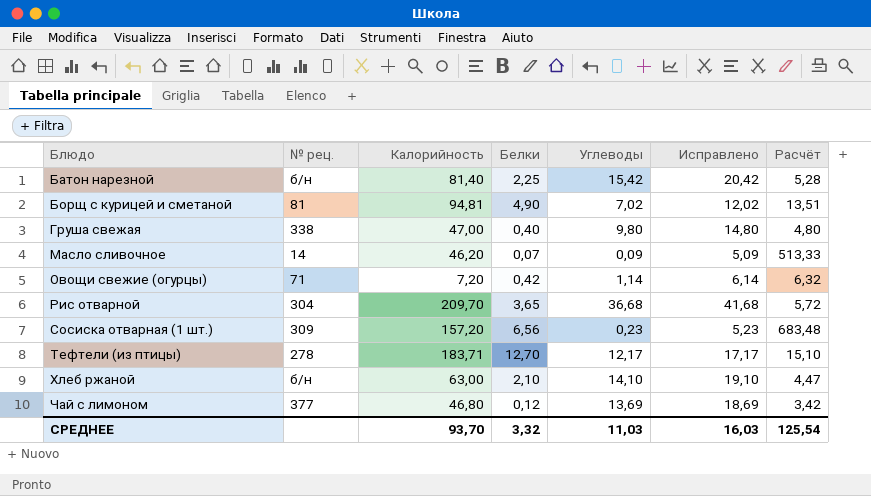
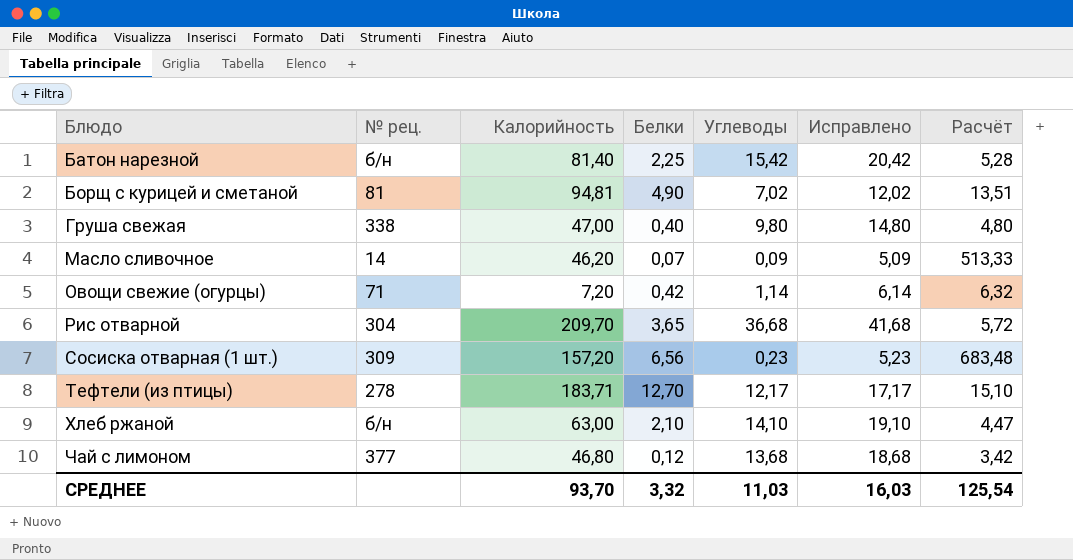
Чай с лимоном | Углеводы: 13,69 -> 13,68
Чай с лимоном | Исправлено: 18,69 -> 18,68

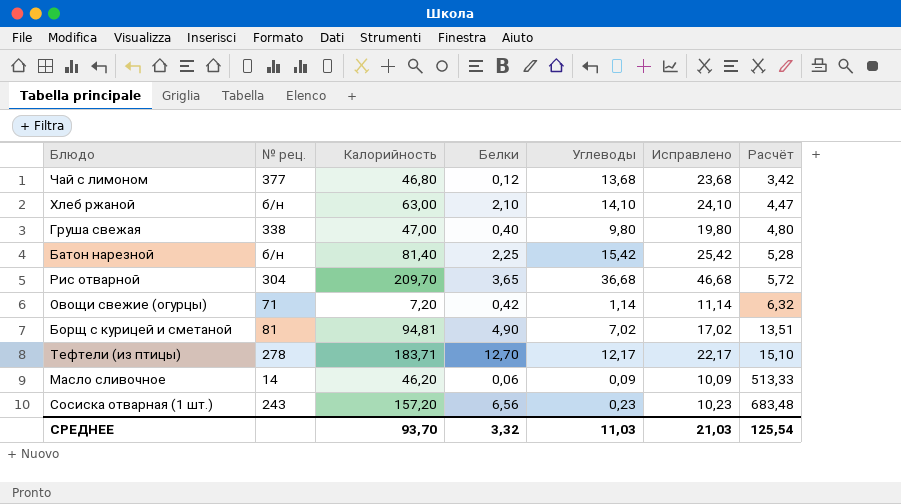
row order: Блюдо ascending -> Расчёт ascending
column Исправлено | formula: [Углеводы] + 5 -> [Углеводы] + 10
Масло сливочное | Белки: 0,07 -> 0,06
Сосиска отварная (1 шт.) | № рец.: 309 -> 243
СРЕДНЕЕ | Исправлено: 16,03 -> 21,03

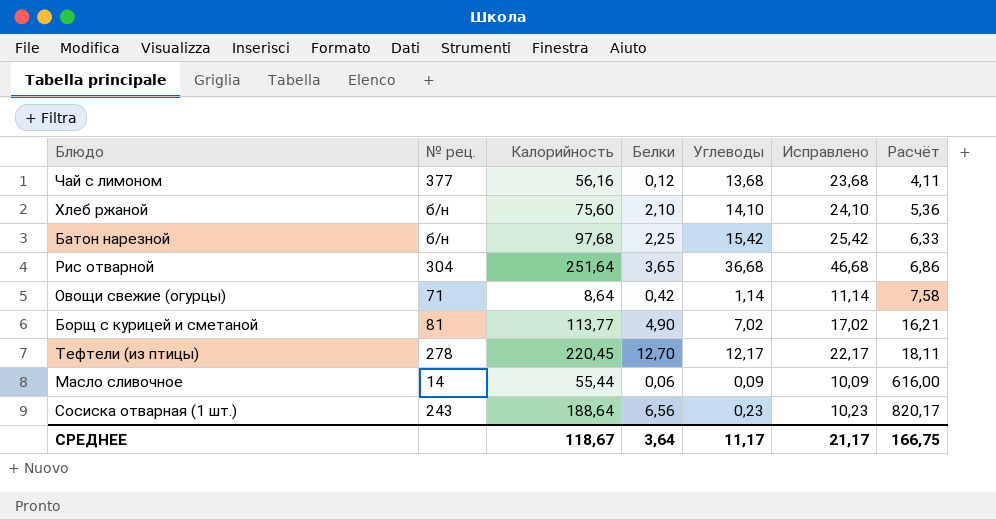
row Груша свежая: 338 | 47,00 | 0,40 | 9,80 | 19,80 | 4,80 -> none
Чай с лимоном | Калорийность: 46,80 -> 56,16
Чай с лимоном | Расчёт: 3,42 -> 4,11
Хлеб ржаной | Калорийность: 63,00 -> 75,60
Хлеб ржаной | Расчёт: 4,47 -> 5,36
Батон нарезной | Калорийность: 81,40 -> 97,68
Батон нарезной | Расчёт: 5,28 -> 6,33
Рис отварной | Калорийность: 209,70 -> 251,64
Рис отварной | Расчёт: 5,72 -> 6,86
Овощи свежие (огурцы) | Калорийность: 7,20 -> 8,64
Овощи свежие (огурцы) | Расчёт: 6,32 -> 7,58
Борщ с курицей и сметаной | Калорийность: 94,81 -> 113,77
Борщ с курицей и сметаной | Расчёт: 13,51 -> 16,21
Тефтели (из птицы) | Калорийность: 183,71 -> 220,45
Тефтели (из птицы) | Расчёт: 15,10 -> 18,11
Масло сливочное | Калорийность: 46,20 -> 55,44
Масло сливочное | Расчёт: 513,33 -> 616,00
Сосиска отварная (1 шт.) | Калорийность: 157,20 -> 188,64
Сосиска отварная (1 шт.) | Расчёт: 683,48 -> 820,17
СРЕДНЕЕ | Калорийность: 93,70 -> 118,67
СРЕДНЕЕ | Белки: 3,32 -> 3,64
СРЕДНЕЕ | Углеводы: 11,03 -> 11,17
СРЕДНЕЕ | Исправлено: 21,03 -> 21,17
СРЕДНЕЕ | Расчёт: 125,54 -> 166,75

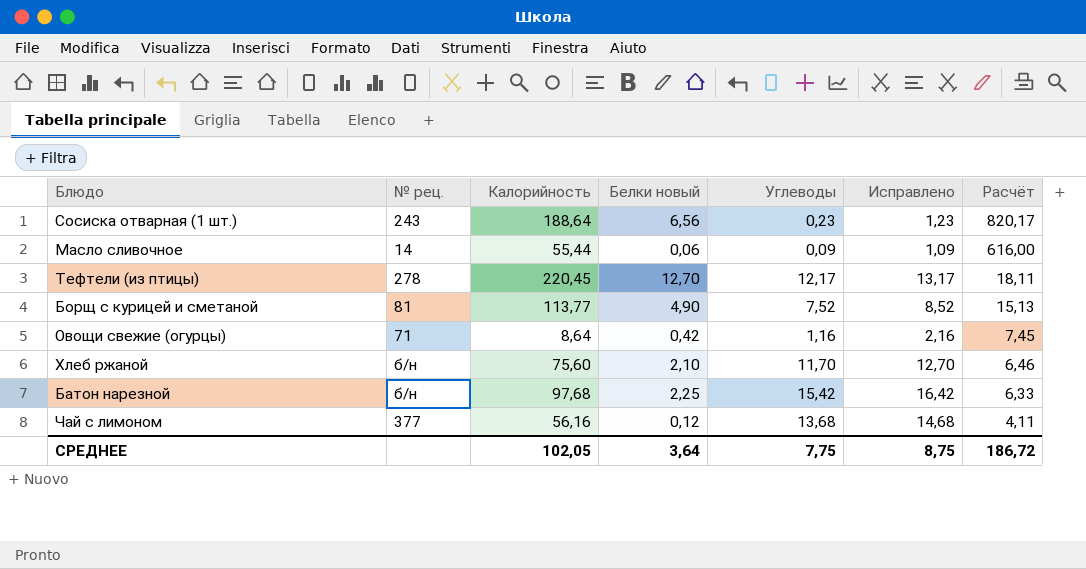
row order: Расчёт ascending -> Расчёт descending
column name: Белки -> Белки новый
column Исправлено | formula: [Углеводы] + 10 -> [Углеводы] + 1
row Рис отварной: 304 | 251,64 | 3,65 | 36,68 | 46,68 | 6,86 -> none
Борщ с курицей и сметаной | Углеводы: 7,02 -> 7,52
Борщ с курицей и сметаной | Расчёт: 16,21 -> 15,13
Овощи свежие (огурцы) | Углеводы: 1,14 -> 1,16
Овощи свежие (огурцы) | Расчёт: 7,58 -> 7,45
Хлеб ржаной | Углеводы: 14,10 -> 11,70
Хлеб ржаной | Расчёт: 5,36 -> 6,46
СРЕДНЕЕ | Калорийность: 118,67 -> 102,05
СРЕДНЕЕ | Углеводы: 11,17 -> 7,75
СРЕДНЕЕ | Исправлено: 21,17 -> 8,75
СРЕДНЕЕ | Расчёт: 166,75 -> 186,72

